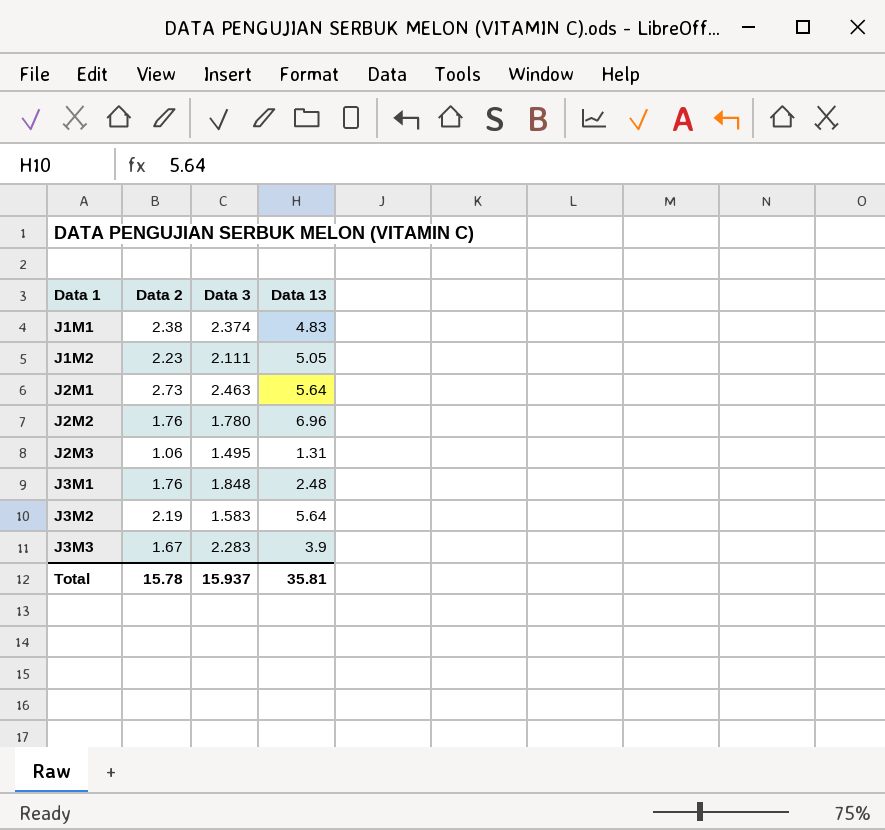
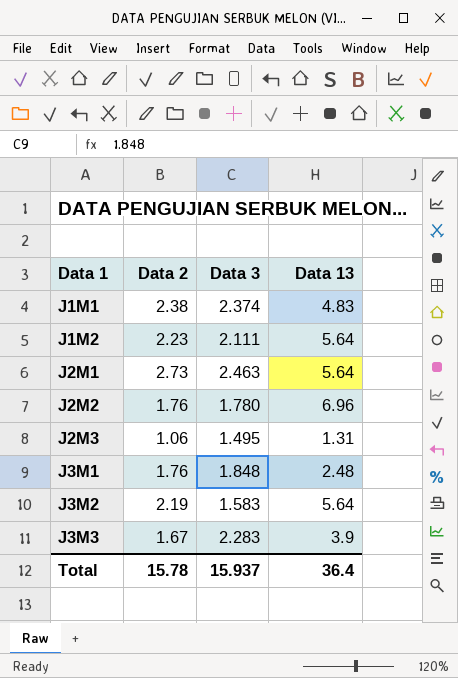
J1M2 | Data 13: 5.05 -> 5.64
Total | Data 13: 35.81 -> 36.4

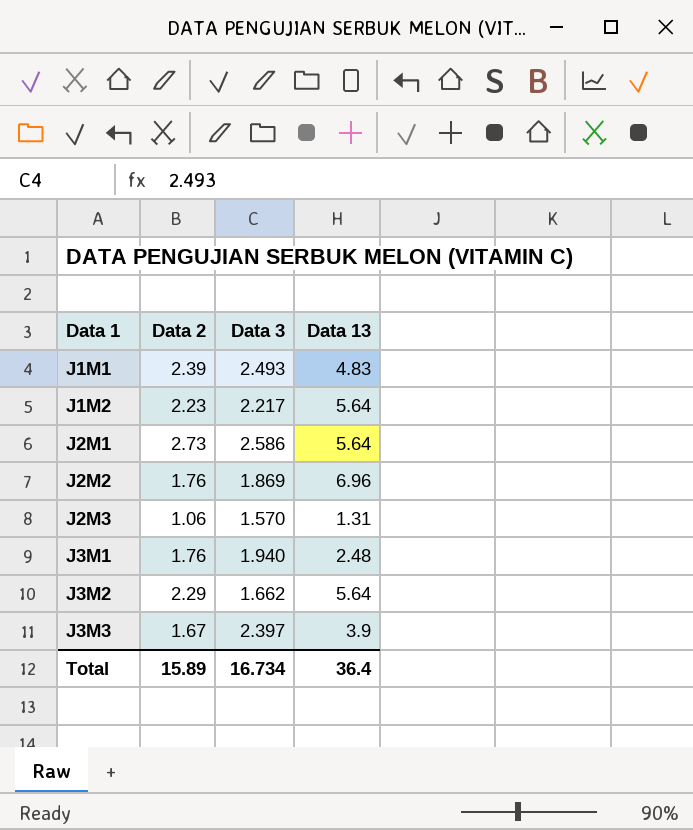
J1M1 | Data 2: 2.38 -> 2.39
J1M1 | Data 3: 2.374 -> 2.493
J1M2 | Data 3: 2.111 -> 2.217
J2M1 | Data 3: 2.463 -> 2.586
J2M2 | Data 3: 1.780 -> 1.869
J2M3 | Data 3: 1.495 -> 1.570
J3M1 | Data 3: 1.848 -> 1.940
J3M2 | Data 2: 2.19 -> 2.29
J3M2 | Data 3: 1.583 -> 1.662
J3M3 | Data 3: 2.283 -> 2.397
Total | Data 2: 15.78 -> 15.89
Total | Data 3: 15.937 -> 16.734

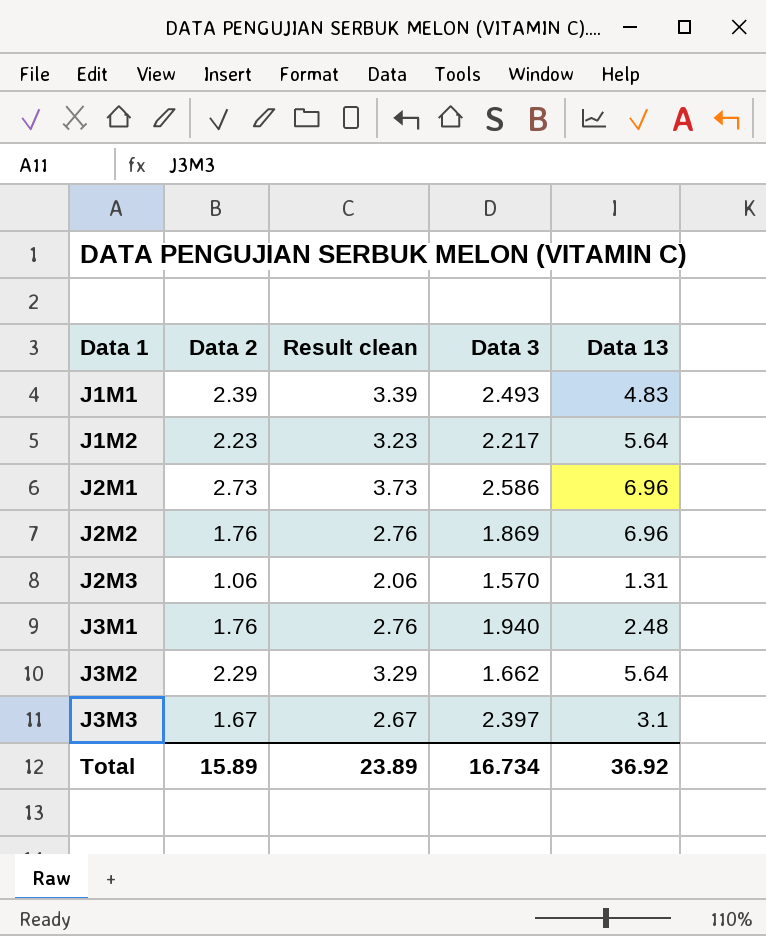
column Result clean | formula: none -> [Data 2] + 1
J2M1 | Data 13: 5.64 -> 6.96
J3M3 | Data 13: 3.9 -> 3.1
Total | Data 13: 36.4 -> 36.92

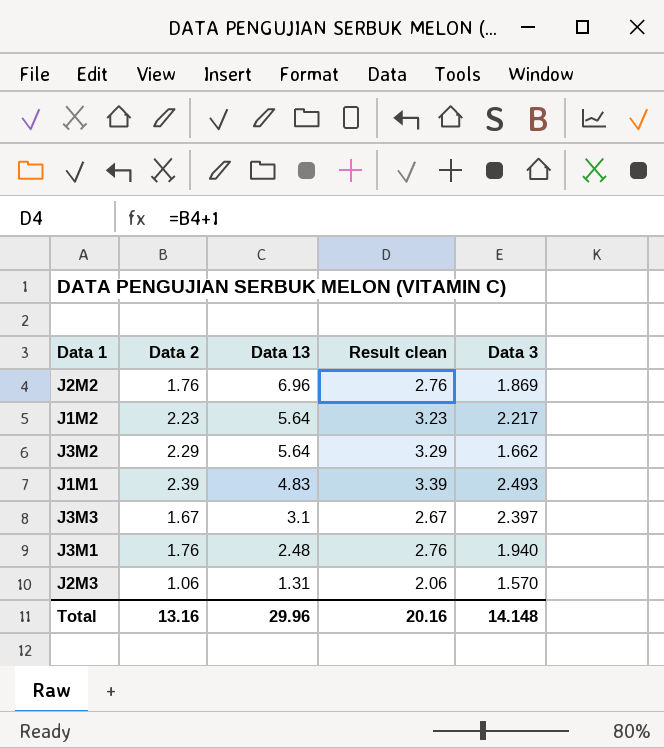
row order: Data 1 ascending -> Data 13 descending
column Data 13 | position: 5 -> 3
row J2M1: 2.73 | 3.73 | 2.586 | 6.96 -> none
Total | Data 2: 15.89 -> 13.16
Total | Data 13: 36.92 -> 29.96
Total | Result clean: 23.89 -> 20.16
Total | Data 3: 16.734 -> 14.148

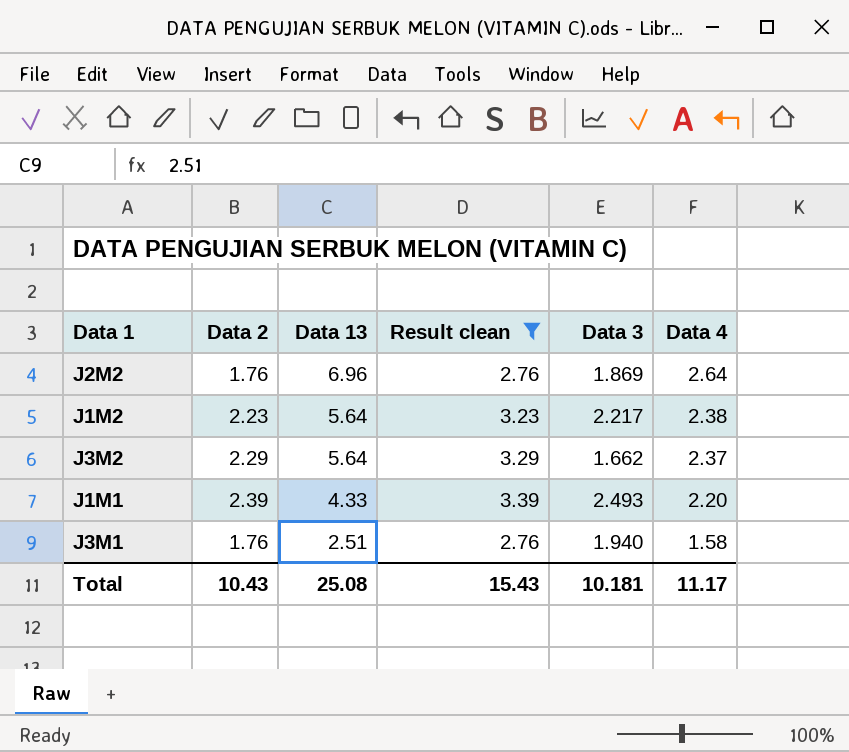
filter: none -> Result clean >= 2.76
column Data 4 | position: none -> 6
J1M1 | Data 13: 4.83 -> 4.33
J3M1 | Data 13: 2.48 -> 2.51
Total | Data 2: 13.16 -> 10.43
Total | Data 13: 29.96 -> 25.08
Total | Result clean: 20.16 -> 15.43
Total | Data 3: 14.148 -> 10.181

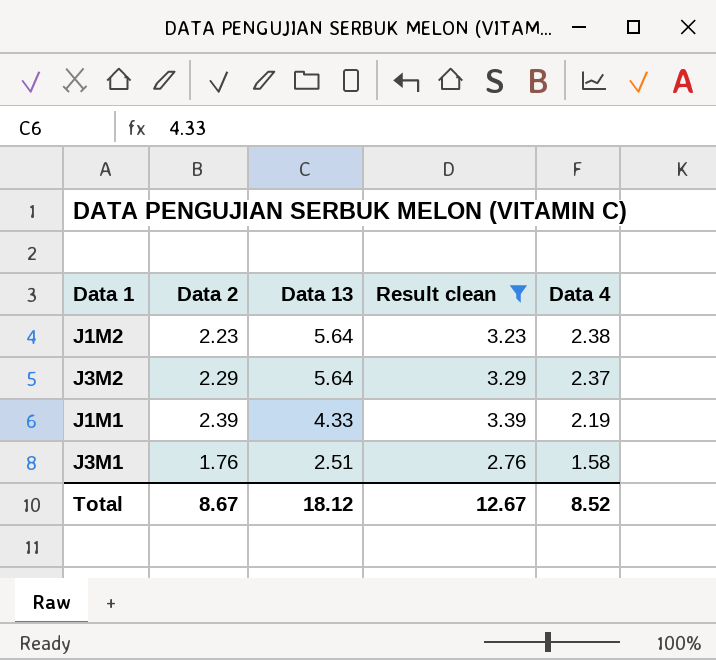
column Data 3 | position: 5 -> none
row J2M2: 1.76 | 6.96 | 2.76 | 1.869 | 2.64 -> none
J1M1 | Data 4: 2.20 -> 2.19
Total | Data 2: 10.43 -> 8.67
Total | Data 13: 25.08 -> 18.12
Total | Result clean: 15.43 -> 12.67
Total | Data 4: 11.17 -> 8.52

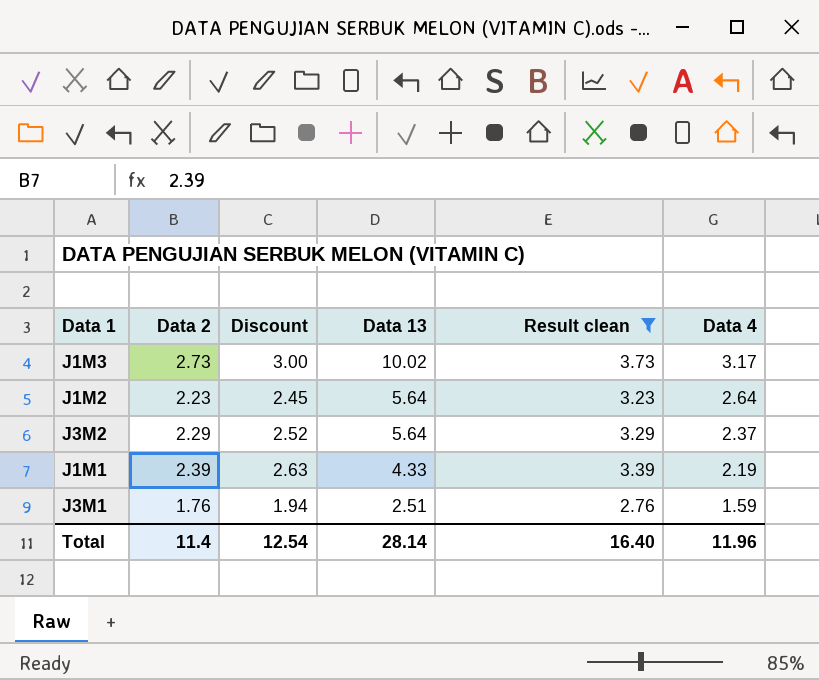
column Discount | formula: none -> [Data 2] * 1.1
row J1M3: none -> 2.73 | 3.00 | 10.02 | 3.73 | 3.17
J1M2 | Data 4: 2.38 -> 2.64
J3M1 | Data 4: 1.58 -> 1.59
Total | Data 2: 8.67 -> 11.4
Total | Data 13: 18.12 -> 28.14
Total | Result clean: 12.67 -> 16.40
Total | Data 4: 8.52 -> 11.96

